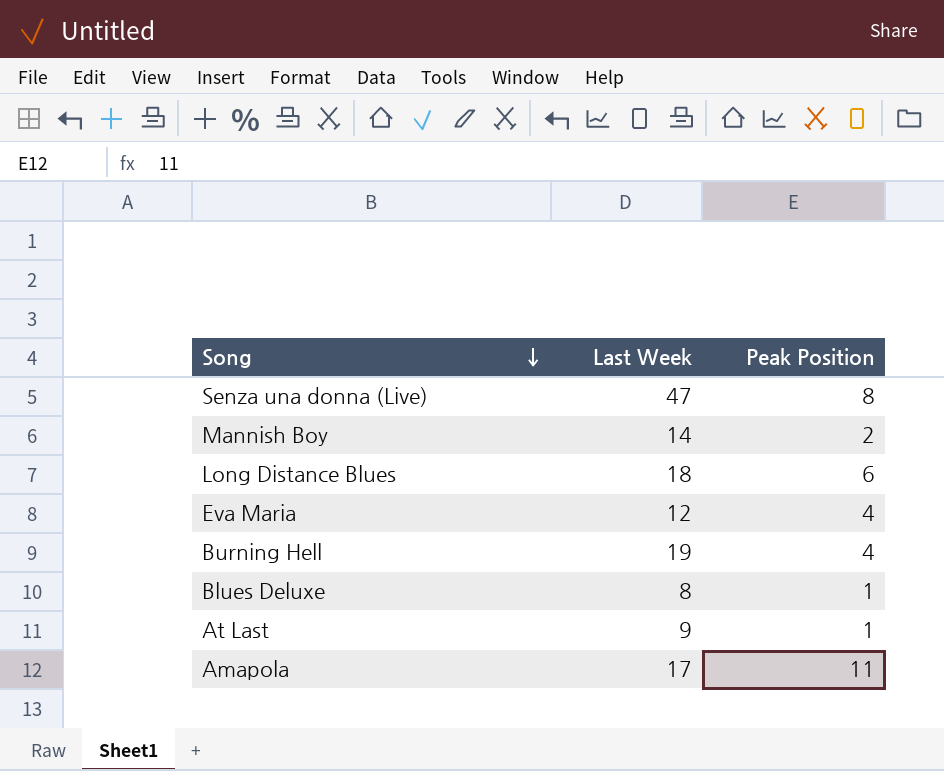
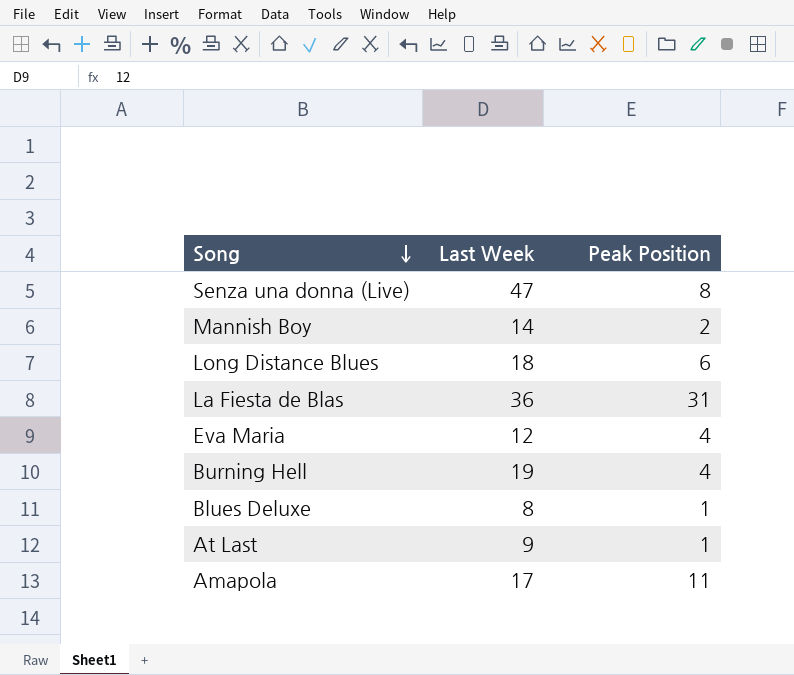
row La Fiesta de Blas: none -> 36 | 31

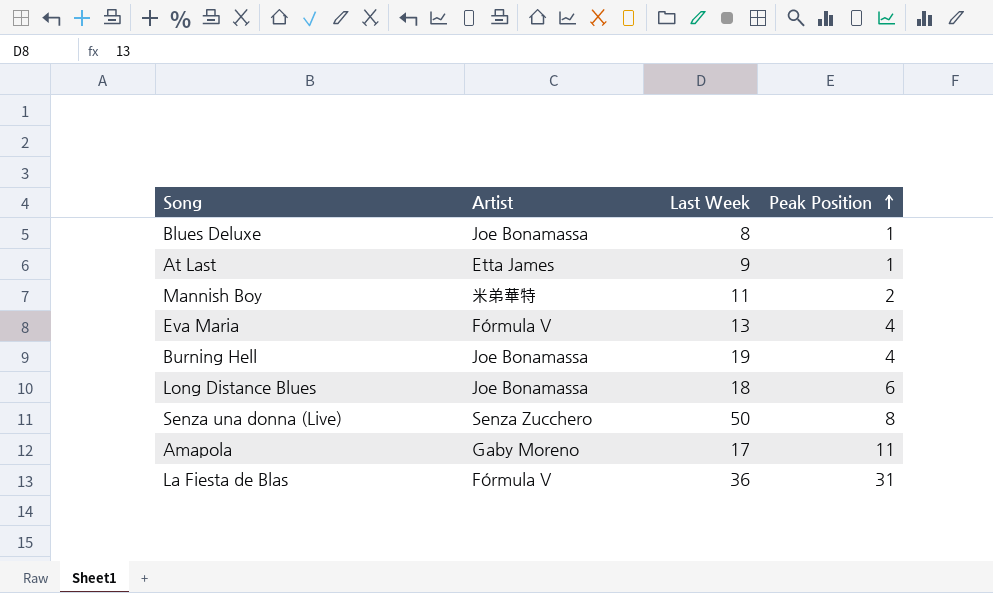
row order: Song descending -> Peak Position ascending
column Artist | position: none -> 2
Mannish Boy | Last Week: 14 -> 11
Eva Maria | Last Week: 12 -> 13
Senza una donna (Live) | Last Week: 47 -> 50

